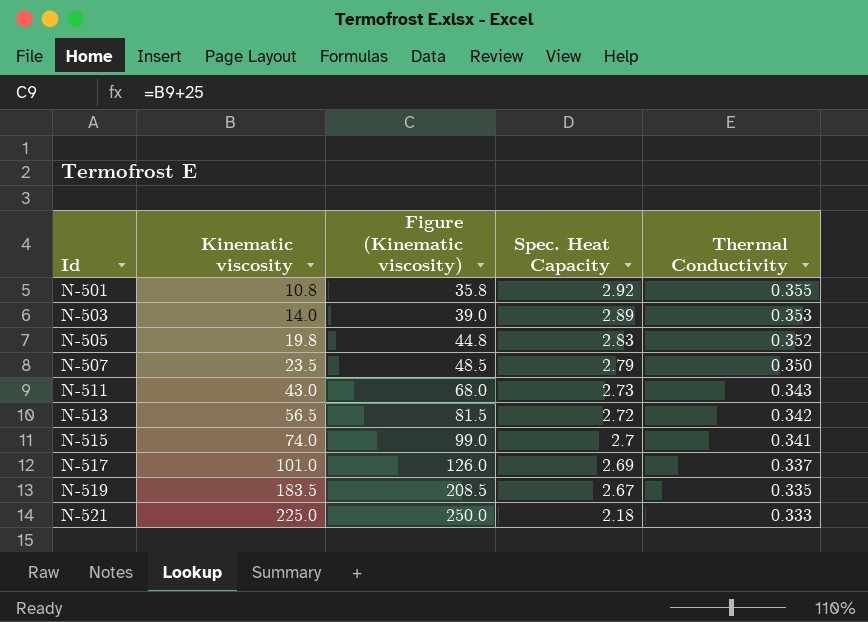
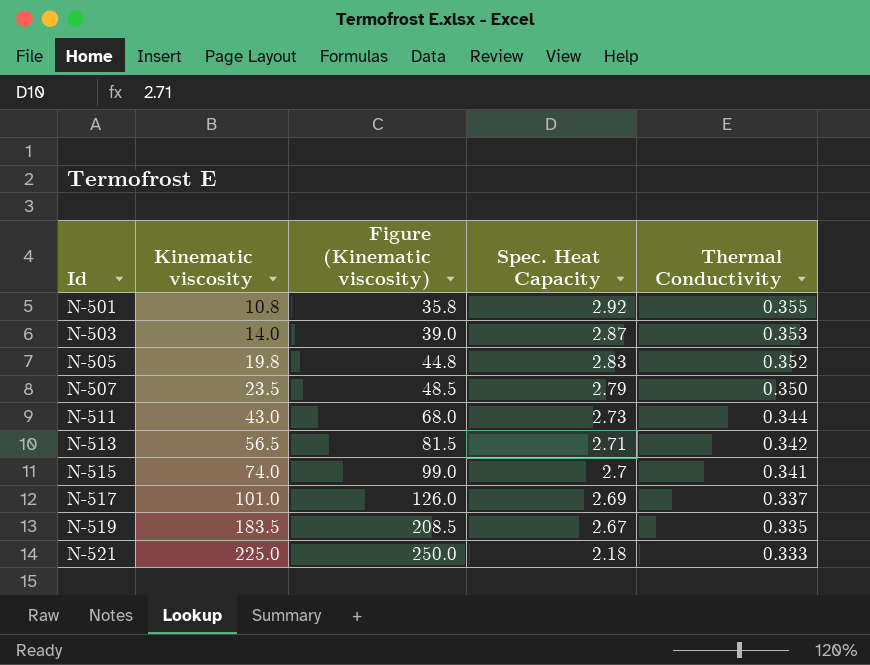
N-503 | Spec. Heat Capacity: 2.89 -> 2.87
N-511 | Thermal Conductivity: 0.343 -> 0.344
N-513 | Spec. Heat Capacity: 2.72 -> 2.71

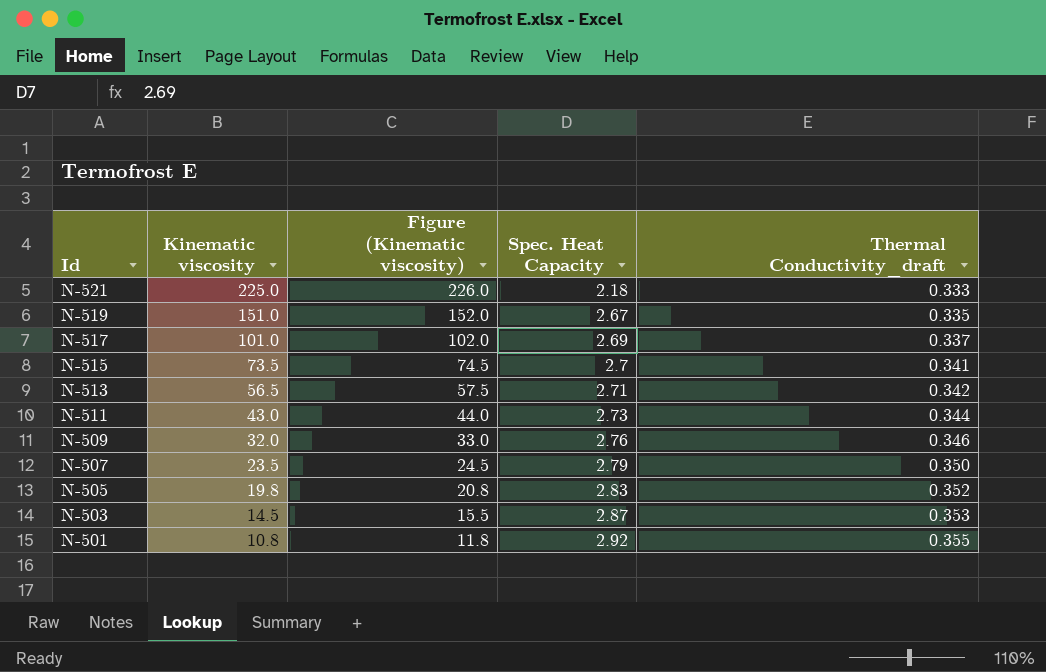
row order: Id ascending -> Id descending
column Figure (Kinematic viscosity) | formula: [Kinematic viscosity] + 25 -> [Kinematic viscosity] + 1
column name: Thermal Conductivity -> Thermal Conductivity_draft
N-519 | Kinematic viscosity: 183.5 -> 151.0
N-515 | Kinematic viscosity: 74.0 -> 73.5
row N-509: none -> 32.0 | 33.0 | 2.76 | 0.346
N-503 | Kinematic viscosity: 14.0 -> 14.5

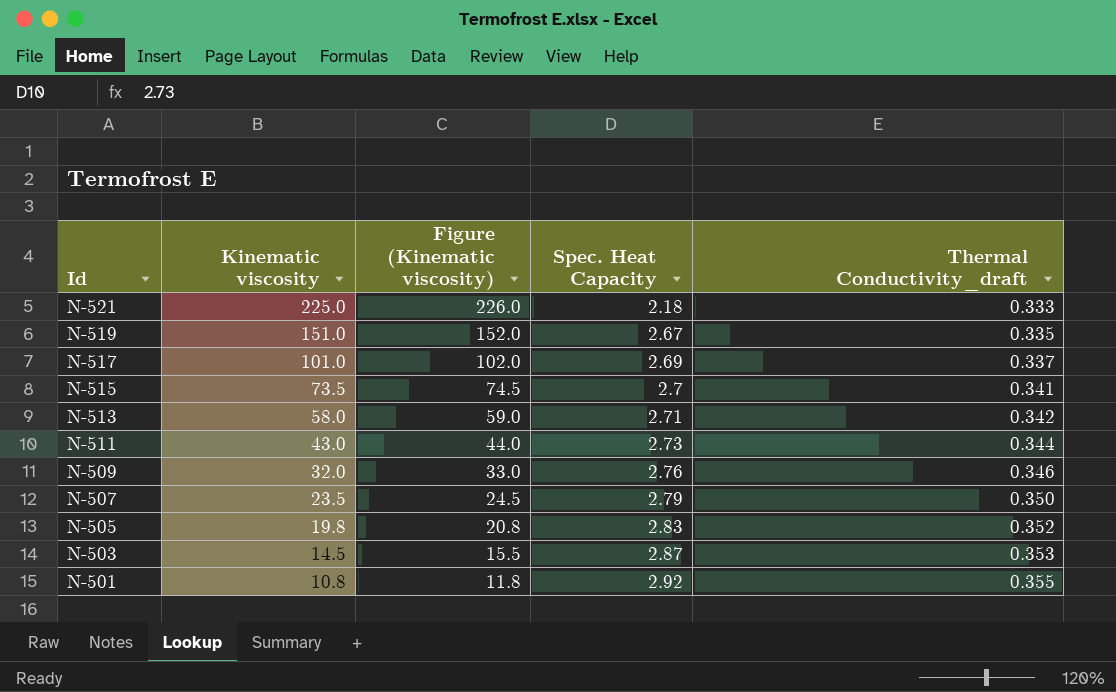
N-513 | Kinematic viscosity: 56.5 -> 58.0
N-513 | Figure (Kinematic viscosity): 57.5 -> 59.0

